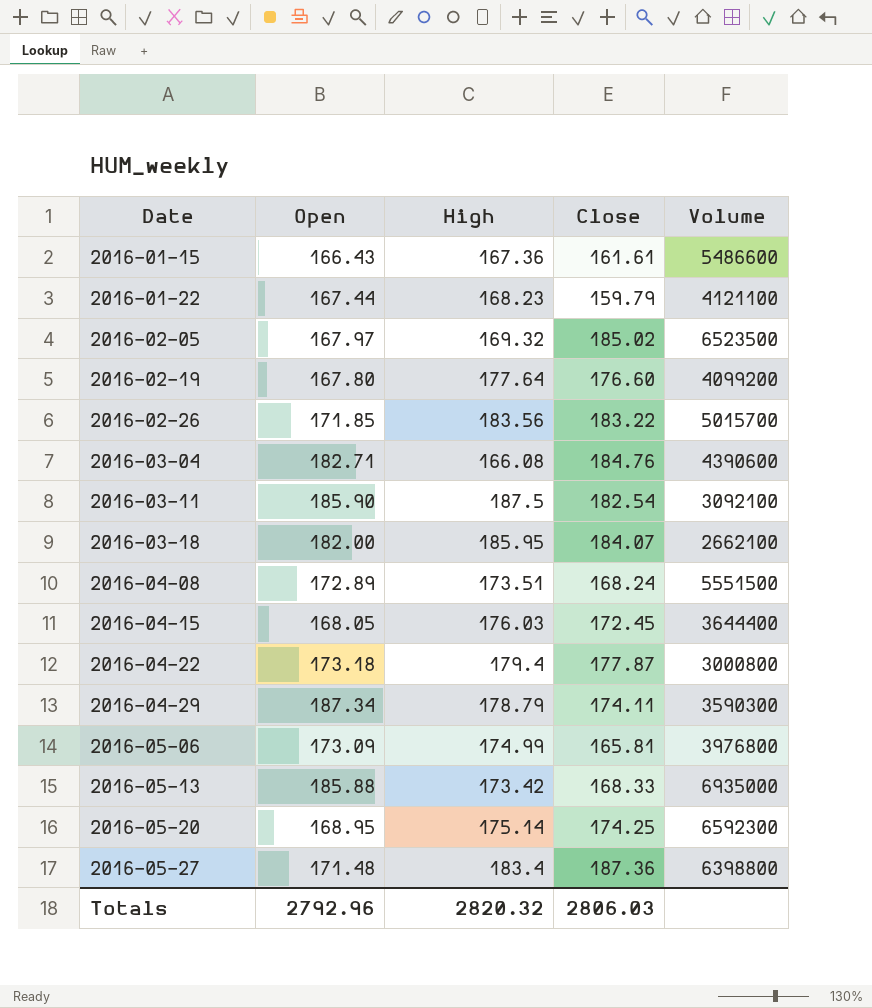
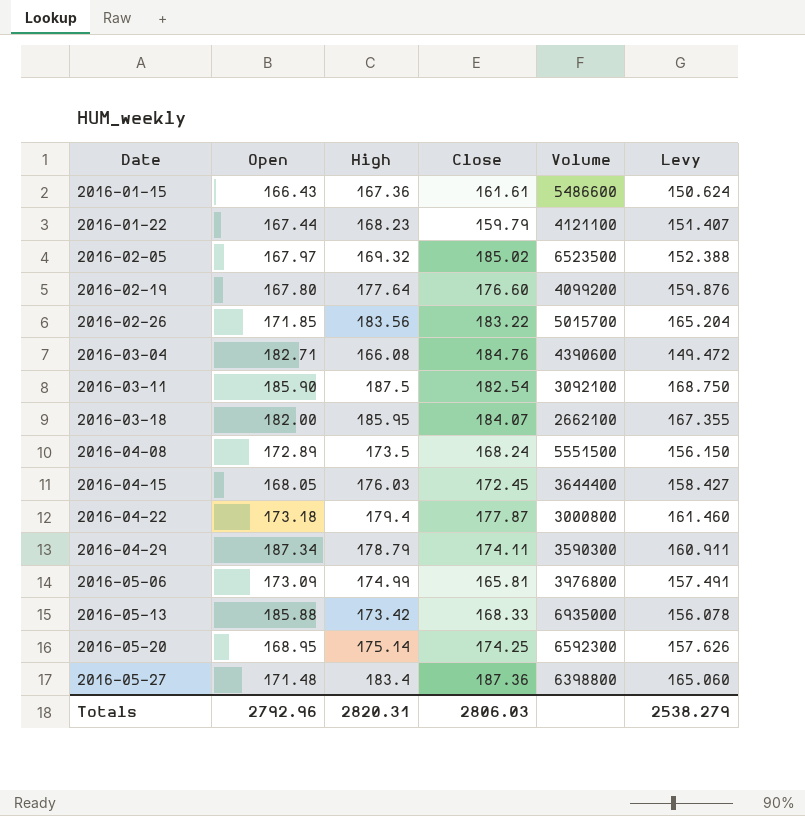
column Levy | formula: none -> [High] * 0.9
2016-04-08 | High: 173.51 -> 173.5
Totals | High: 2820.32 -> 2820.31

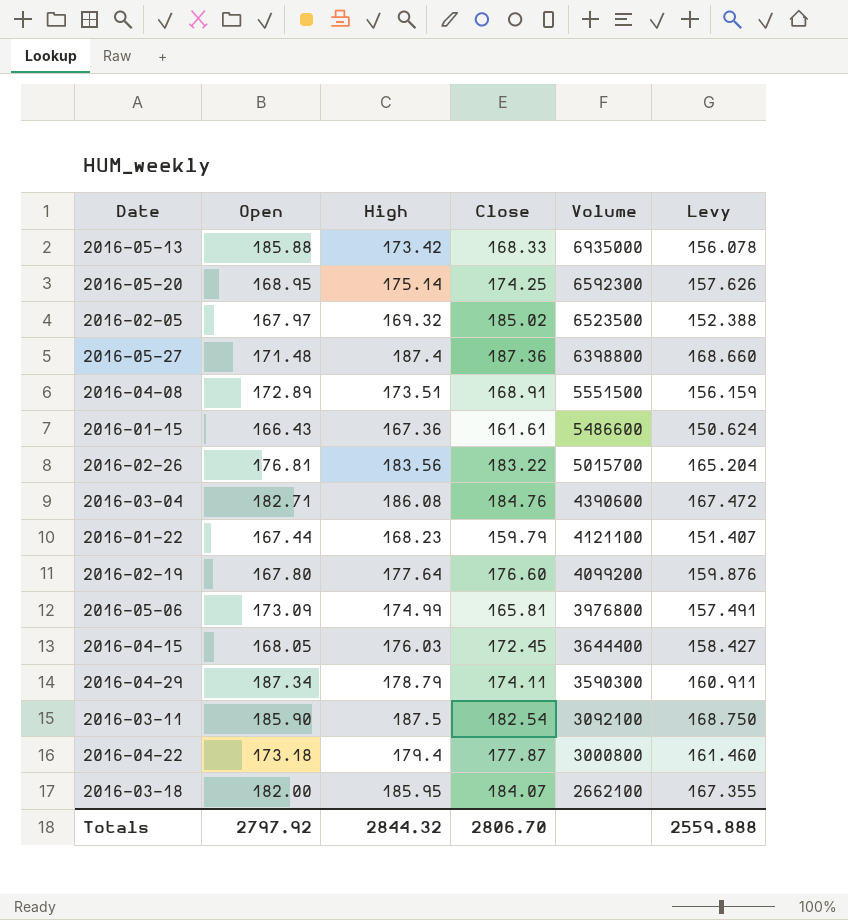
row order: Date ascending -> Volume descending
2016-05-27 | High: 183.4 -> 187.4
2016-05-27 | Levy: 165.060 -> 168.660
2016-04-08 | High: 173.5 -> 173.51
2016-04-08 | Close: 168.24 -> 168.91
2016-04-08 | Levy: 156.150 -> 156.159
2016-02-26 | Open: 171.85 -> 176.81
2016-03-04 | High: 166.08 -> 186.08
2016-03-04 | Levy: 149.472 -> 167.472
Totals | Open: 2792.96 -> 2797.92
Totals | High: 2820.31 -> 2844.32
Totals | Close: 2806.03 -> 2806.70
Totals | Levy: 2538.279 -> 2559.888

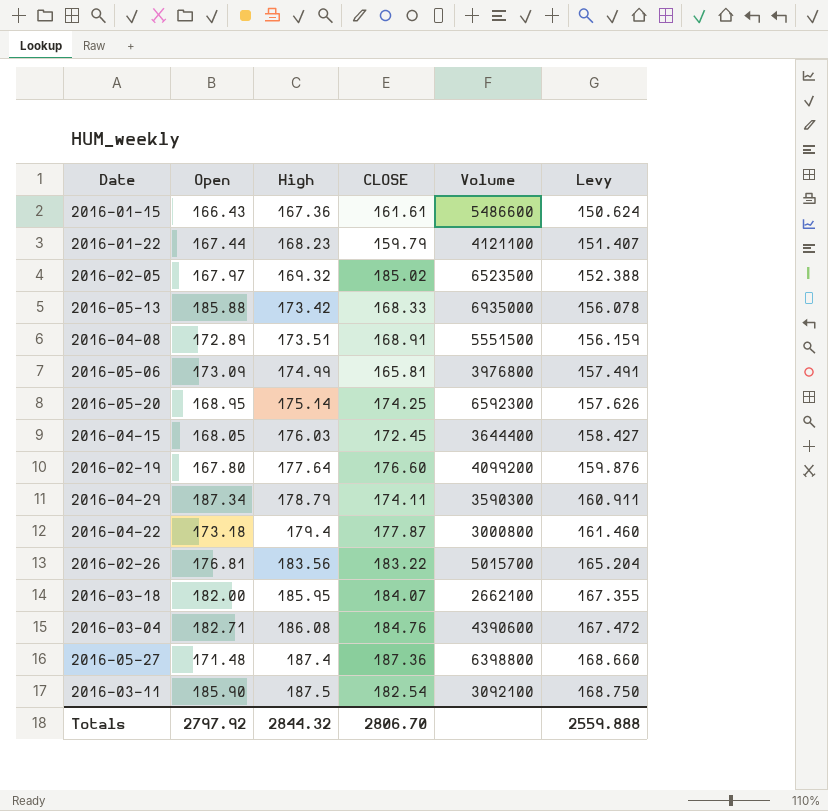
row order: Volume descending -> High ascending
column name: Close -> CLOSE

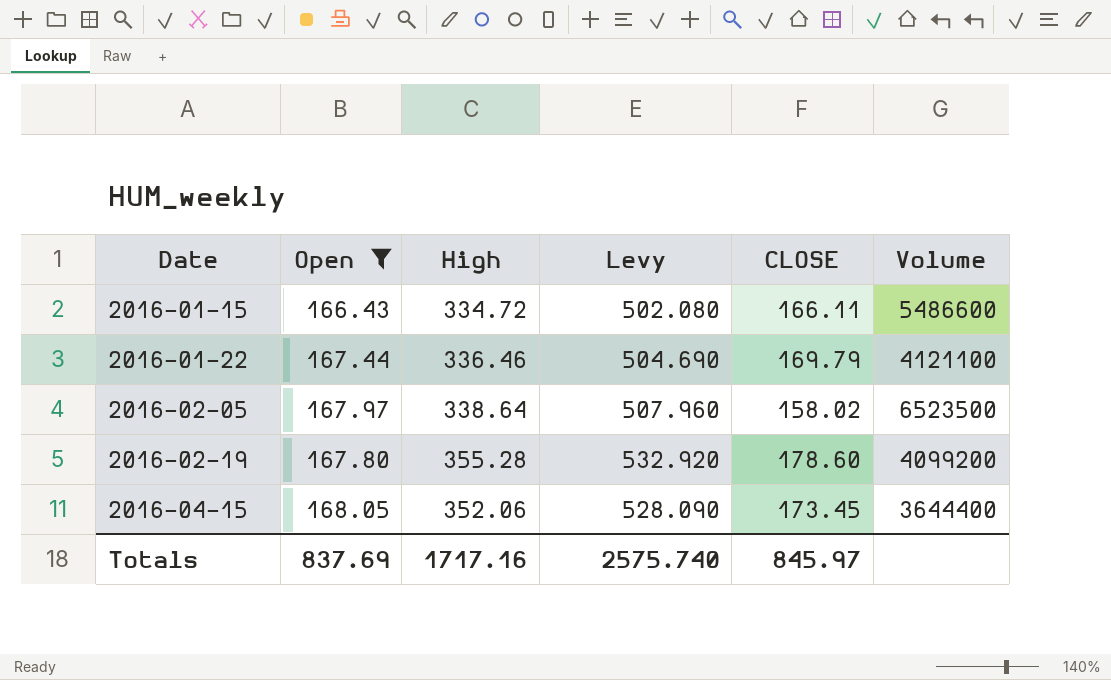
filter: none -> Open <= 168.05
row order: High ascending -> Date ascending
column Levy | formula: [High] * 0.9 -> [High] * 1.5
column Levy | position: 6 -> 4
2016-01-15 | High: 167.36 -> 334.72
2016-01-15 | CLOSE: 161.61 -> 166.11
2016-01-22 | High: 168.23 -> 336.46
2016-01-22 | CLOSE: 159.79 -> 169.79
2016-02-05 | High: 169.32 -> 338.64
2016-02-05 | CLOSE: 185.02 -> 158.02
2016-02-19 | High: 177.64 -> 355.28
2016-02-19 | CLOSE: 176.60 -> 178.60
2016-04-15 | High: 176.03 -> 352.06
2016-04-15 | CLOSE: 172.45 -> 173.45
Totals | Open: 2797.92 -> 837.69
Totals | High: 2844.32 -> 1717.16
Totals | Levy: 2559.888 -> 2575.740
Totals | CLOSE: 2806.70 -> 845.97

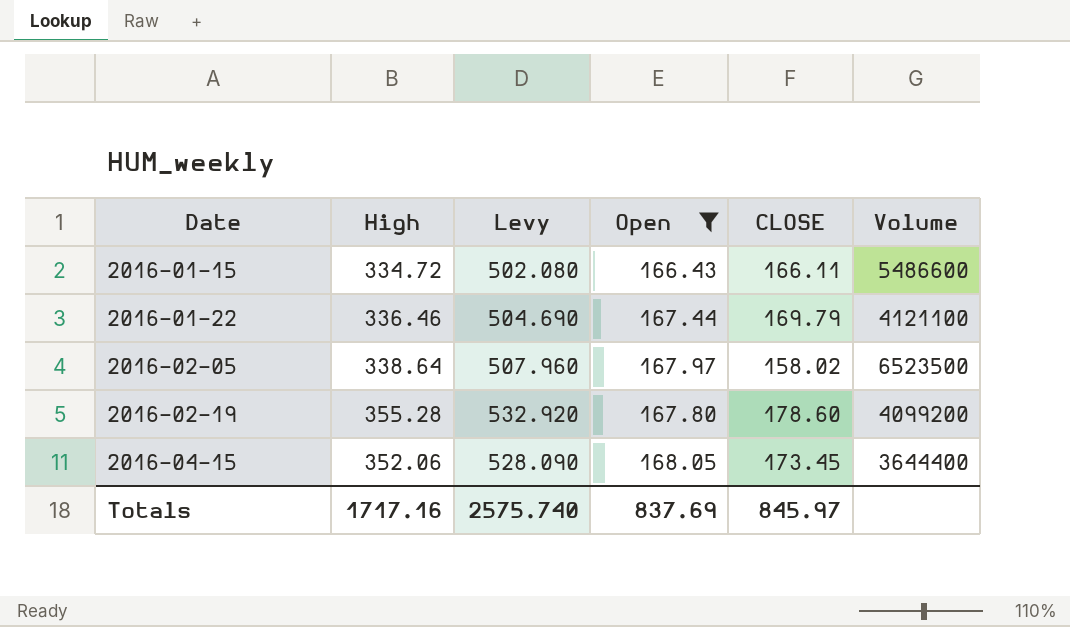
column Open | position: 2 -> 4

